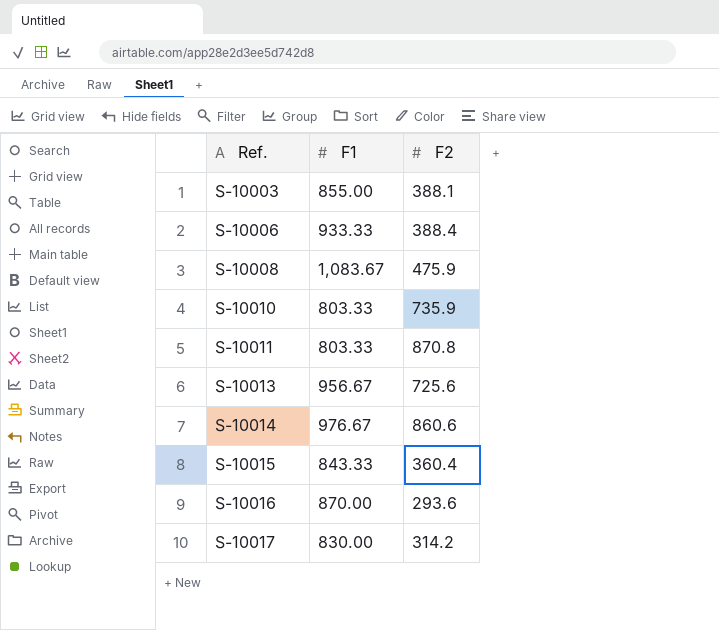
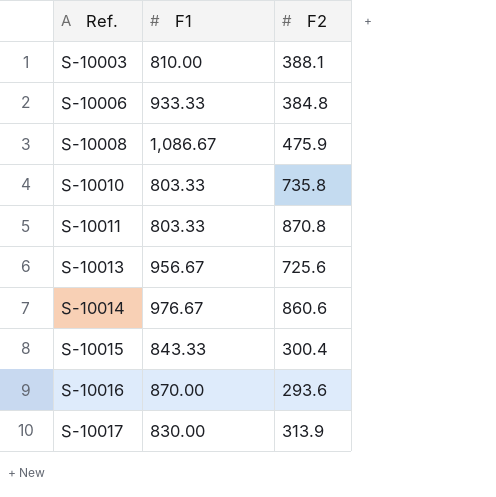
S-10003 | F1: 855.00 -> 810.00
S-10006 | F2: 388.4 -> 384.8
S-10008 | F1: 1,083.67 -> 1,086.67
S-10010 | F2: 735.9 -> 735.8
S-10015 | F2: 360.4 -> 300.4
S-10017 | F2: 314.2 -> 313.9

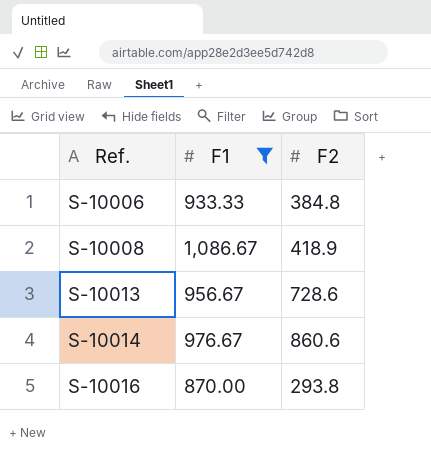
filter: none -> F1 >= 870.00
S-10008 | F2: 475.9 -> 418.9
S-10013 | F2: 725.6 -> 728.6
S-10016 | F2: 293.6 -> 293.8

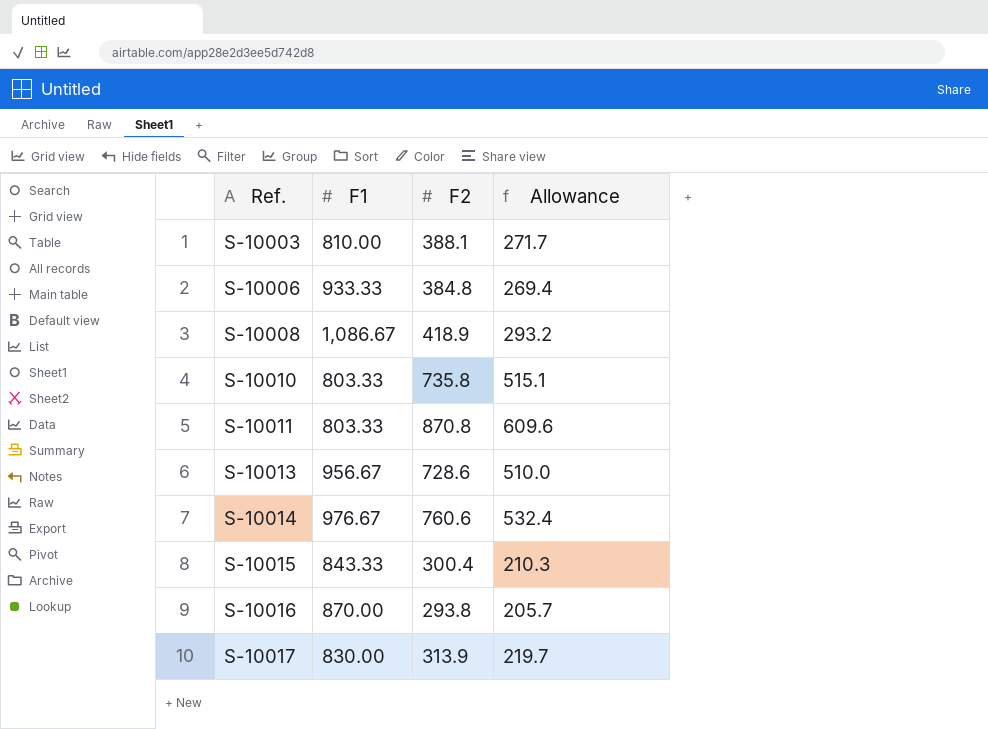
filter: F1 >= 870.00 -> none
column Allowance | formula: none -> [F2] * 0.7
S-10014 | F2: 860.6 -> 760.6

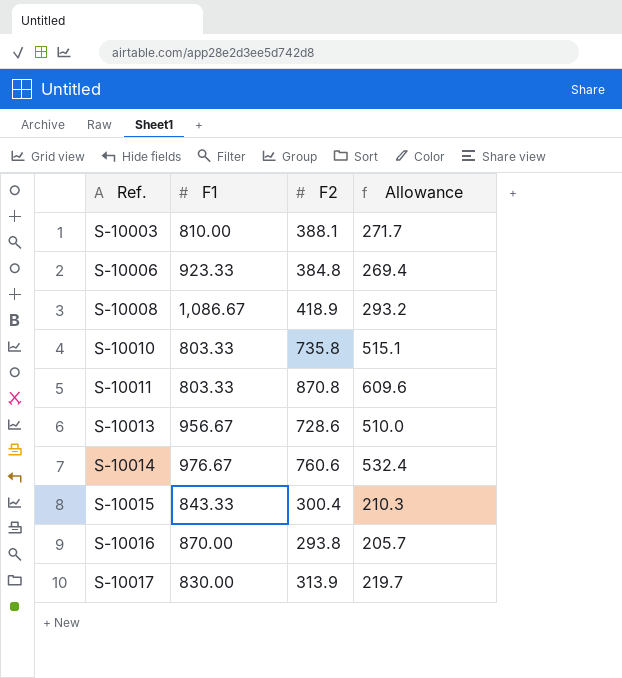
S-10006 | F1: 933.33 -> 923.33

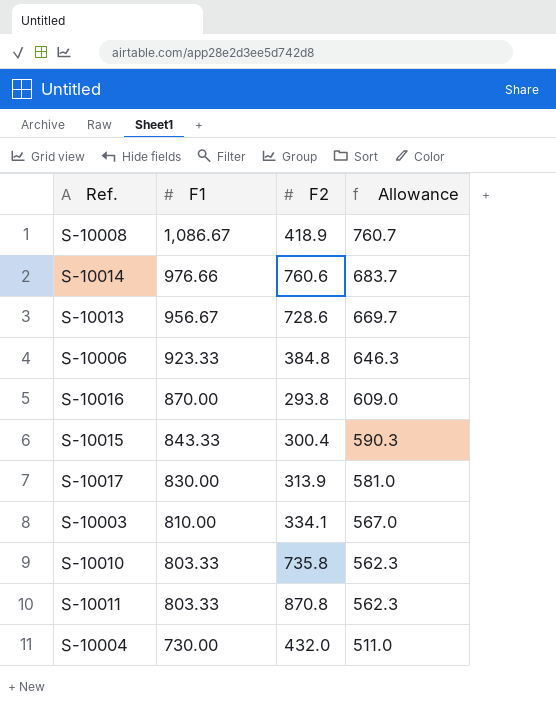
row order: Ref. ascending -> F1 descending
column Allowance | formula: [F2] * 0.7 -> [F1] * 0.7
S-10014 | F1: 976.67 -> 976.66
S-10003 | F2: 388.1 -> 334.1
row S-10004: none -> 730.00 | 432.0 | 511.0

